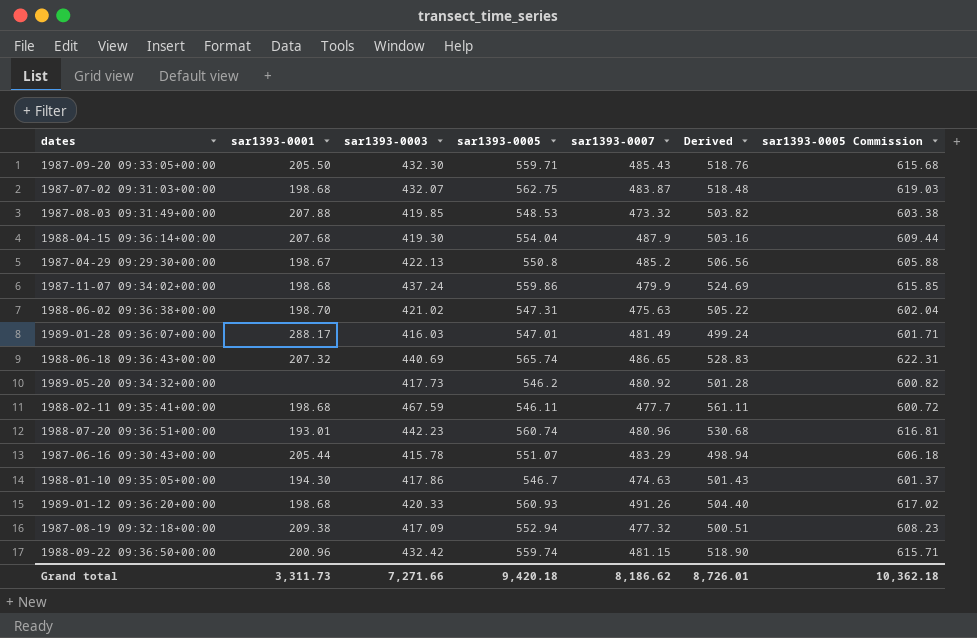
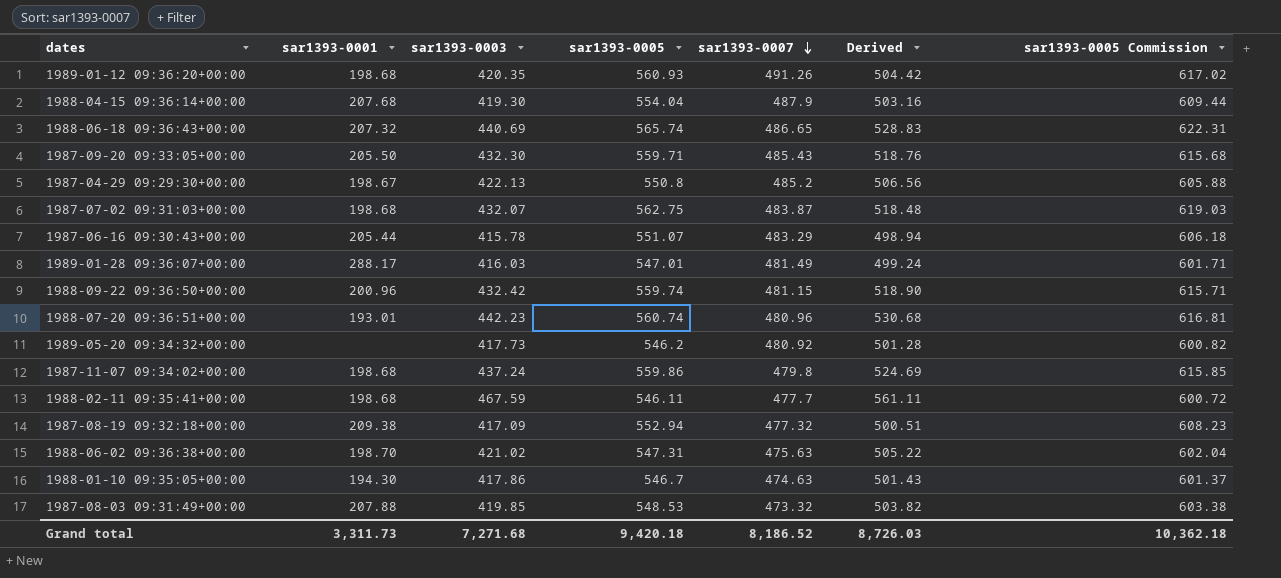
row order: none -> sar1393-0007 descending
1989-01-12 09:36:20+00:00 | sar1393-0003: 420.33 -> 420.35
1989-01-12 09:36:20+00:00 | Derived: 504.40 -> 504.42
1987-11-07 09:34:02+00:00 | sar1393-0007: 479.9 -> 479.8
Grand total | sar1393-0003: 7,271.66 -> 7,271.68
Grand total | sar1393-0007: 8,186.62 -> 8,186.52
Grand total | Derived: 8,726.01 -> 8,726.03

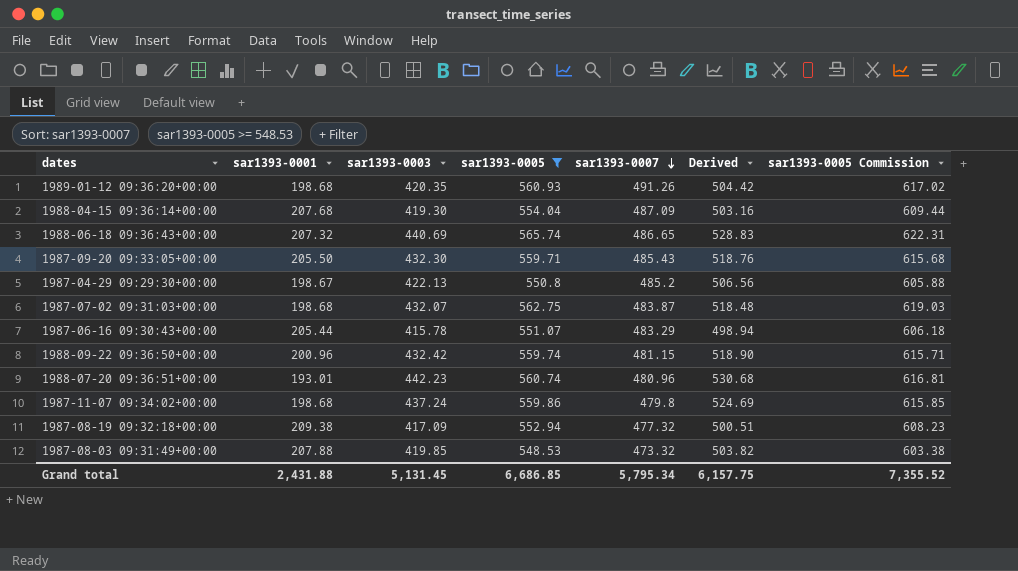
filter: none -> sar1393-0005 >= 548.53
1988-04-15 09:36:14+00:00 | sar1393-0007: 487.9 -> 487.09
Grand total | sar1393-0001: 3,311.73 -> 2,431.88
Grand total | sar1393-0003: 7,271.68 -> 5,131.45
Grand total | sar1393-0005: 9,420.18 -> 6,686.85
Grand total | sar1393-0007: 8,186.52 -> 5,795.34
Grand total | Derived: 8,726.03 -> 6,157.75
Grand total | sar1393-0005 Commission: 10,362.18 -> 7,355.52

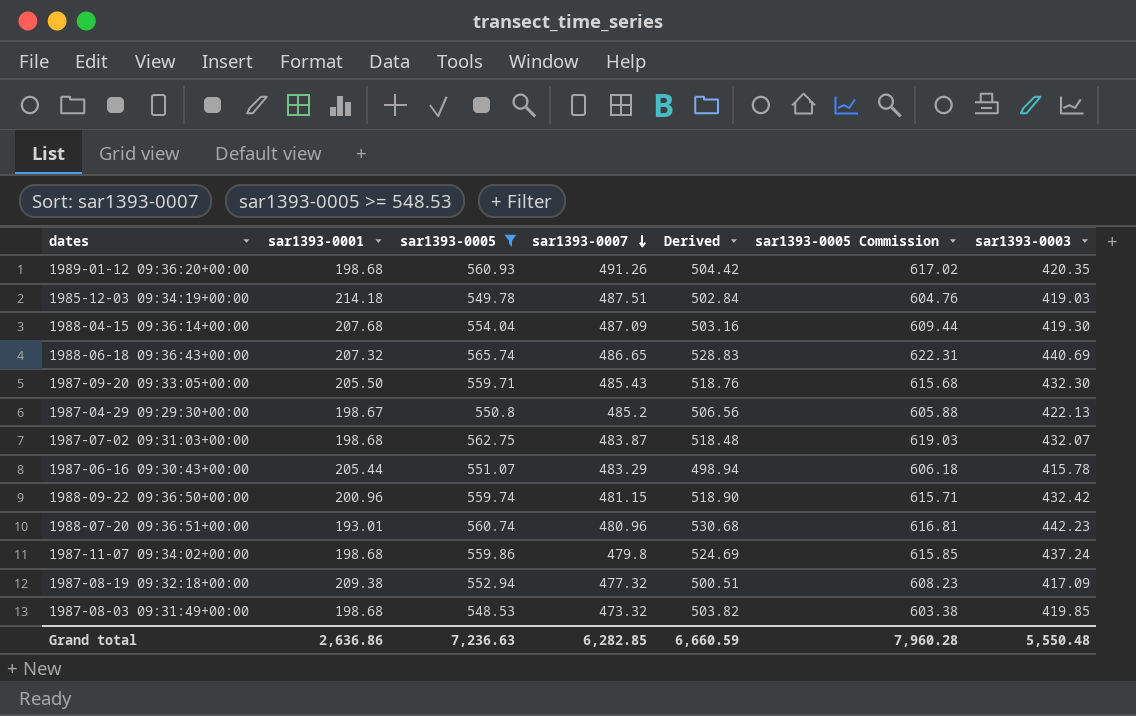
column sar1393-0003 | position: 3 -> 7
row 1985-12-03 09:34:19+00:00: none -> 214.18 | 549.78 | 487.51 | 502.84 | 604.76 | 419.03
1987-08-03 09:31:49+00:00 | sar1393-0001: 207.88 -> 198.68
Grand total | sar1393-0001: 2,431.88 -> 2,636.86
Grand total | sar1393-0005: 6,686.85 -> 7,236.63
Grand total | sar1393-0007: 5,795.34 -> 6,282.85
Grand total | Derived: 6,157.75 -> 6,660.59
Grand total | sar1393-0005 Commission: 7,355.52 -> 7,960.28
Grand total | sar1393-0003: 5,131.45 -> 5,550.48

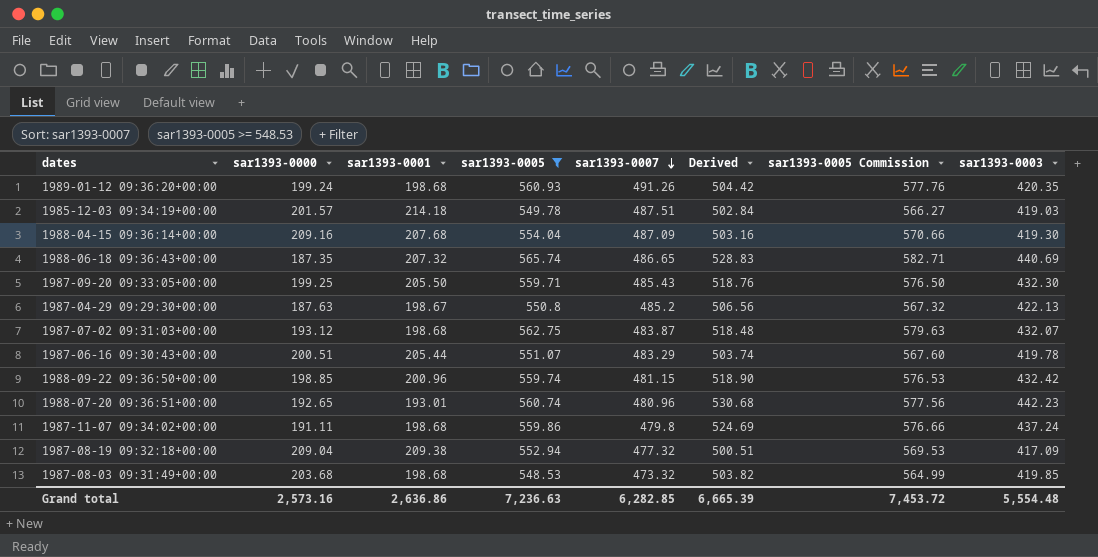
column sar1393-0000 | position: none -> 2
column sar1393-0005 Commission | formula: [sar1393-0005] * 1.1 -> [sar1393-0005] * 1.03
1987-06-16 09:30:43+00:00 | Derived: 498.94 -> 503.74
1987-06-16 09:30:43+00:00 | sar1393-0003: 415.78 -> 419.78
Grand total | Derived: 6,660.59 -> 6,665.39
Grand total | sar1393-0005 Commission: 7,960.28 -> 7,453.72
Grand total | sar1393-0003: 5,550.48 -> 5,554.48

